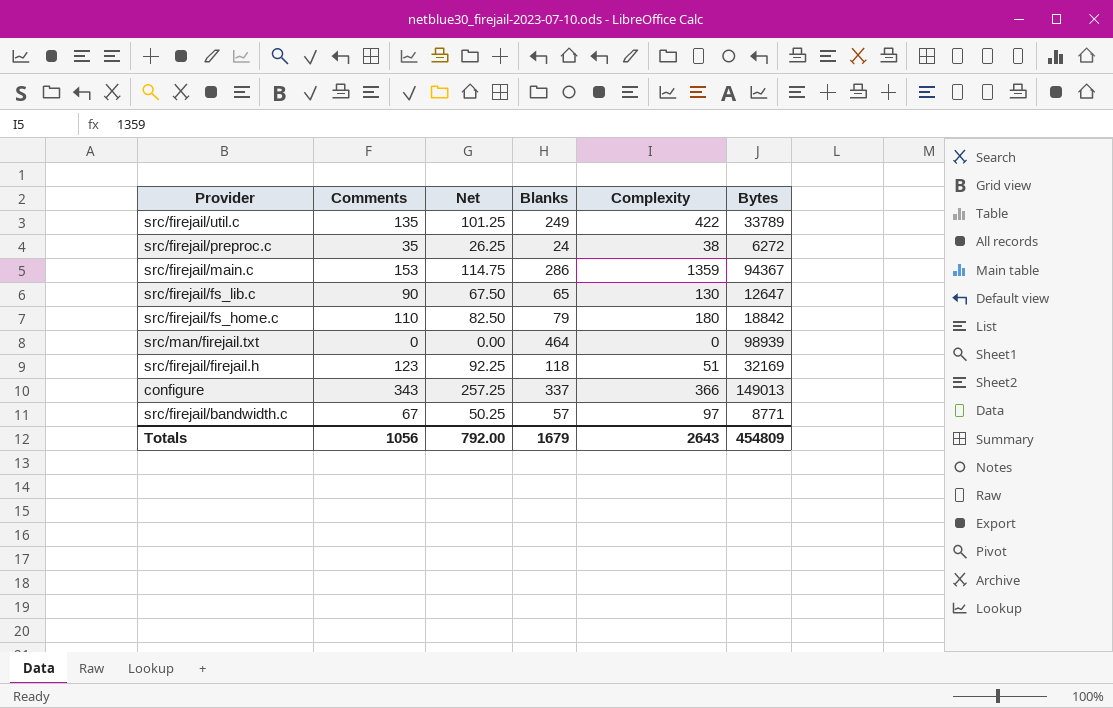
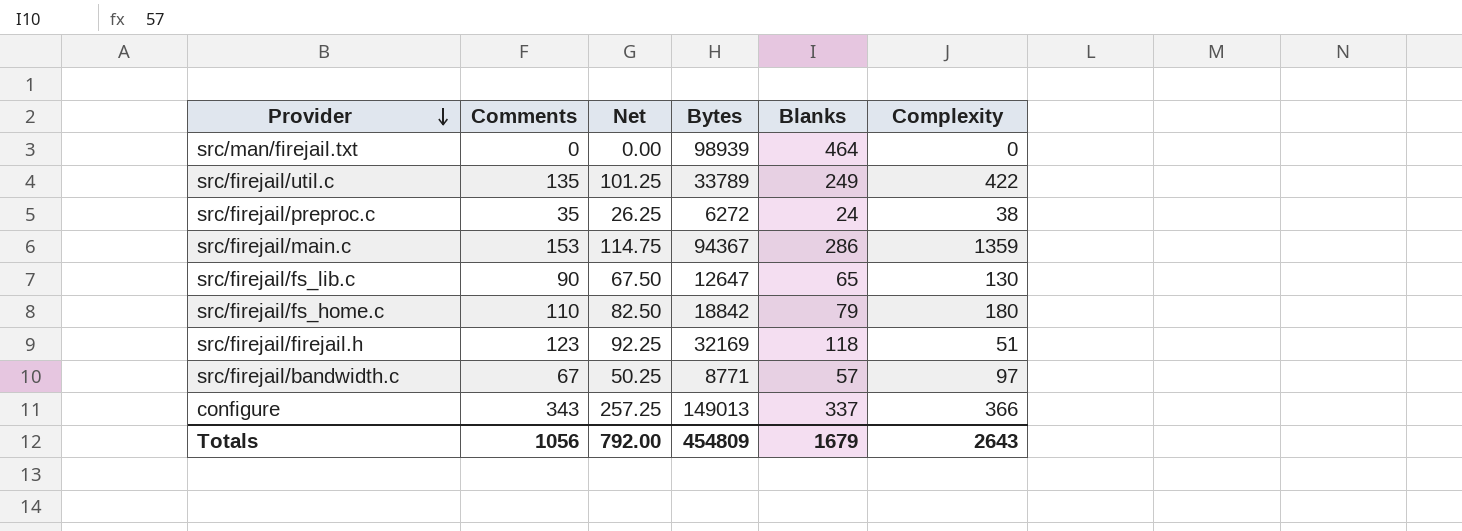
row order: none -> Provider descending
column Bytes | position: 6 -> 4

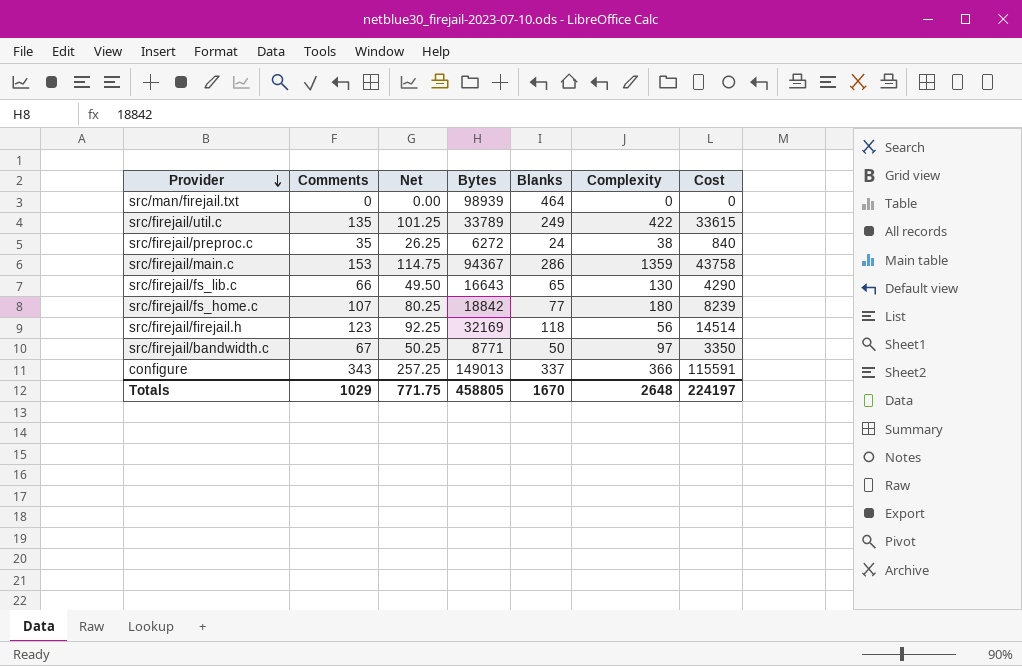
column Cost | formula: none -> [Comments] * [Blanks]
src/firejail/fs_lib.c | Comments: 90 -> 66
src/firejail/fs_lib.c | Net: 67.50 -> 49.50
src/firejail/fs_lib.c | Bytes: 12647 -> 16643
src/firejail/fs_home.c | Comments: 110 -> 107
src/firejail/fs_home.c | Net: 82.50 -> 80.25
src/firejail/fs_home.c | Blanks: 79 -> 77
src/firejail/firejail.h | Complexity: 51 -> 56
src/firejail/bandwidth.c | Blanks: 57 -> 50
Totals | Comments: 1056 -> 1029
Totals | Net: 792.00 -> 771.75
Totals | Bytes: 454809 -> 458805
Totals | Blanks: 1679 -> 1670
Totals | Complexity: 2643 -> 2648

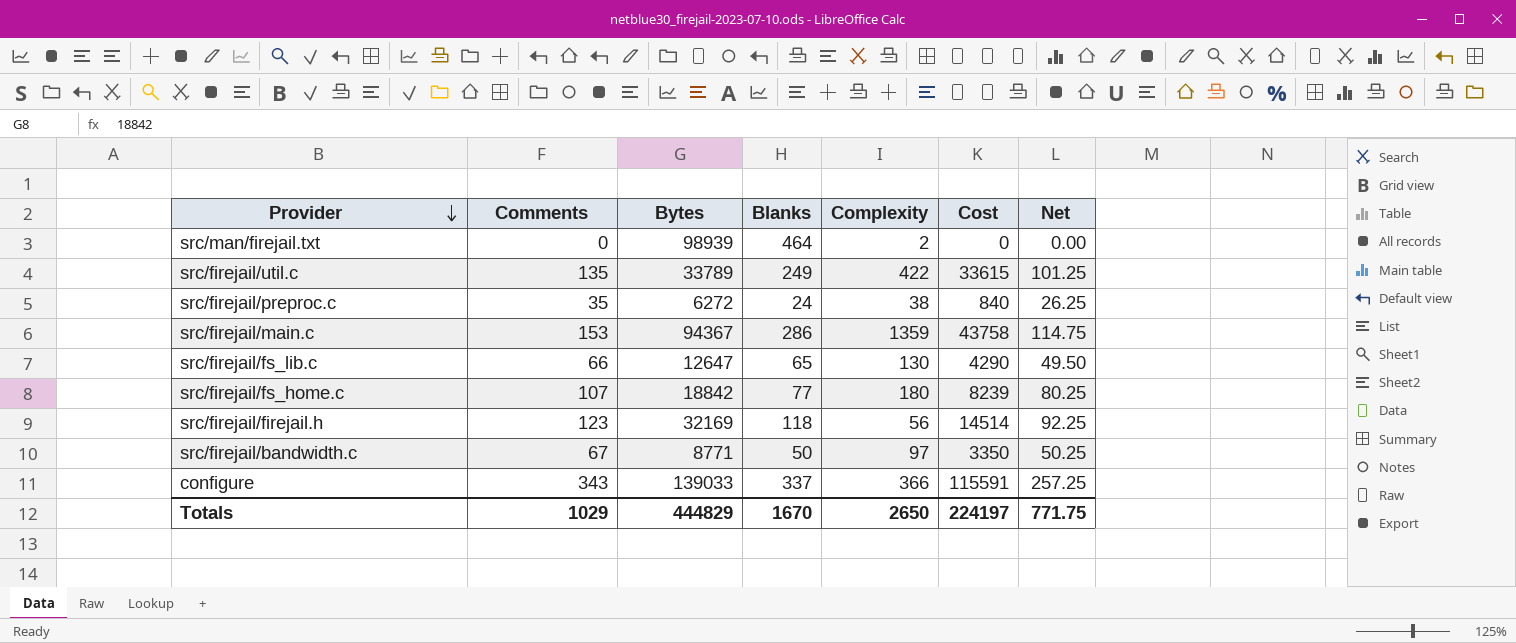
column Net | position: 3 -> 7
src/man/firejail.txt | Complexity: 0 -> 2
src/firejail/fs_lib.c | Bytes: 16643 -> 12647
configure | Bytes: 149013 -> 139033
Totals | Bytes: 458805 -> 444829
Totals | Complexity: 2648 -> 2650

